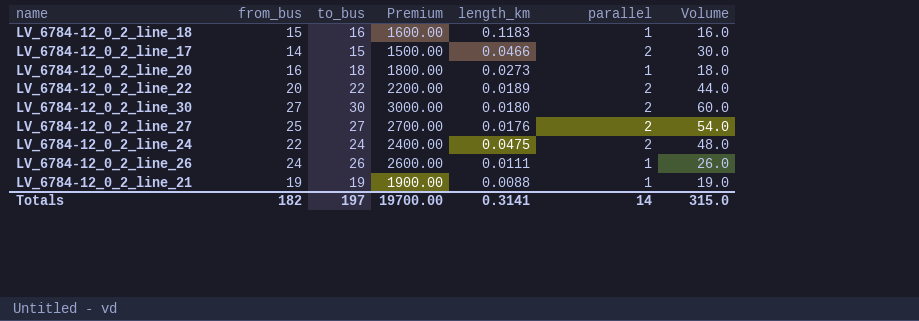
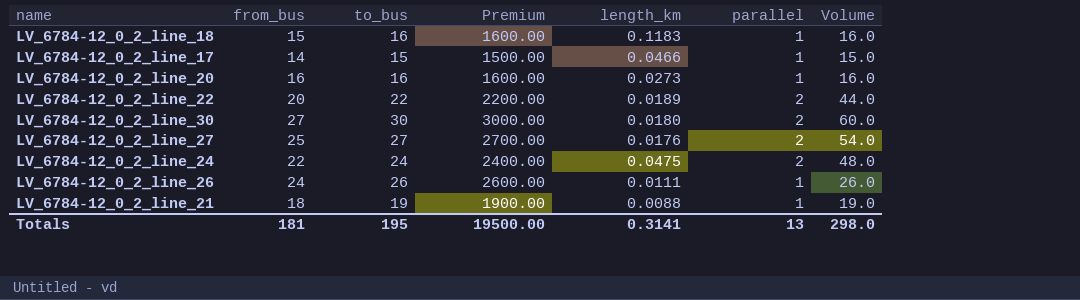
LV_6784-12_0_2_line_17 | parallel: 2 -> 1
LV_6784-12_0_2_line_17 | Volume: 30.0 -> 15.0
LV_6784-12_0_2_line_20 | to_bus: 18 -> 16
LV_6784-12_0_2_line_20 | Premium: 1800.00 -> 1600.00
LV_6784-12_0_2_line_20 | Volume: 18.0 -> 16.0
LV_6784-12_0_2_line_21 | from_bus: 19 -> 18
Totals | from_bus: 182 -> 181
Totals | to_bus: 197 -> 195
Totals | Premium: 19700.00 -> 19500.00
Totals | parallel: 14 -> 13
Totals | Volume: 315.0 -> 298.0

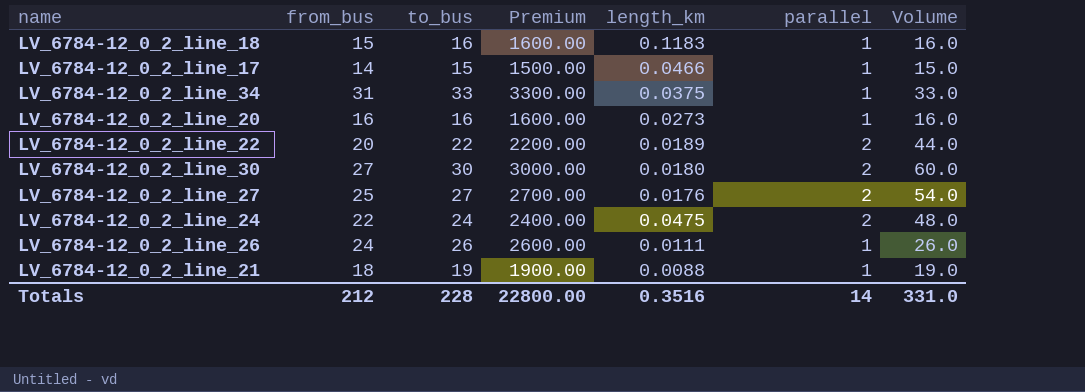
row LV_6784-12_0_2_line_34: none -> 31 | 33 | 3300.00 | 0.0375 | 1 | 33.0
Totals | from_bus: 181 -> 212
Totals | to_bus: 195 -> 228
Totals | Premium: 19500.00 -> 22800.00
Totals | length_km: 0.3141 -> 0.3516
Totals | parallel: 13 -> 14
Totals | Volume: 298.0 -> 331.0

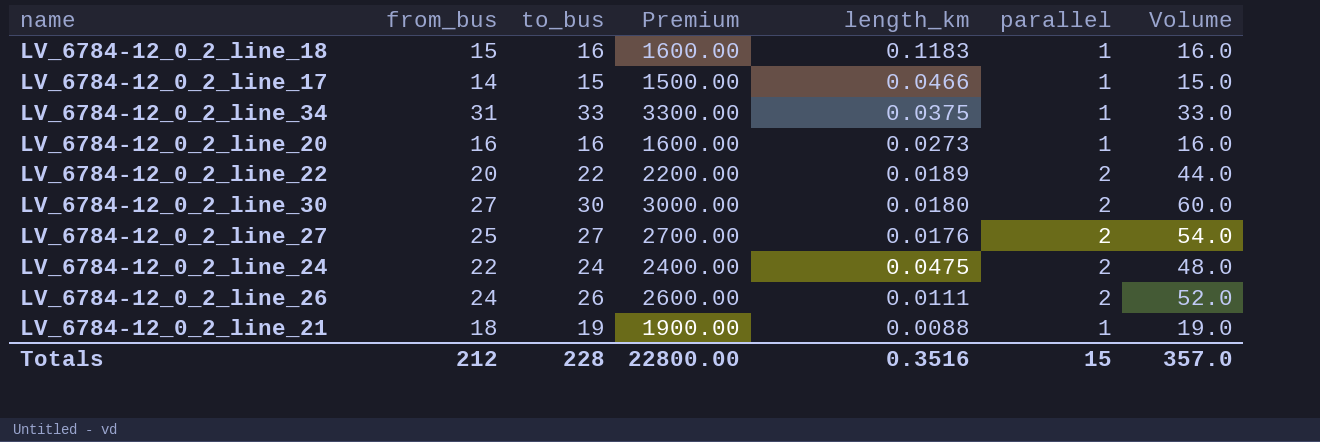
LV_6784-12_0_2_line_26 | parallel: 1 -> 2
LV_6784-12_0_2_line_26 | Volume: 26.0 -> 52.0
Totals | parallel: 14 -> 15
Totals | Volume: 331.0 -> 357.0

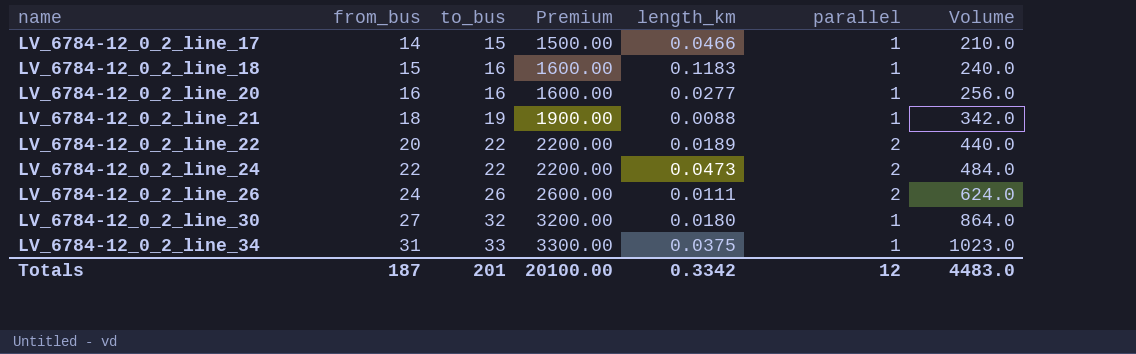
row order: none -> name ascending
column Volume | formula: [to_bus] * [parallel] -> [from_bus] * [to_bus]
row LV_6784-12_0_2_line_27: 25 | 27 | 2700.00 | 0.0176 | 2 | 54.0 -> none
LV_6784-12_0_2_line_20 | length_km: 0.0273 -> 0.0277
LV_6784-12_0_2_line_24 | to_bus: 24 -> 22
LV_6784-12_0_2_line_24 | Premium: 2400.00 -> 2200.00
LV_6784-12_0_2_line_24 | length_km: 0.0475 -> 0.0473
LV_6784-12_0_2_line_30 | to_bus: 30 -> 32
LV_6784-12_0_2_line_30 | Premium: 3000.00 -> 3200.00
LV_6784-12_0_2_line_30 | parallel: 2 -> 1
Totals | from_bus: 212 -> 187
Totals | to_bus: 228 -> 201
Totals | Premium: 22800.00 -> 20100.00
Totals | length_km: 0.3516 -> 0.3342
Totals | parallel: 15 -> 12
Totals | Volume: 357.0 -> 4483.0

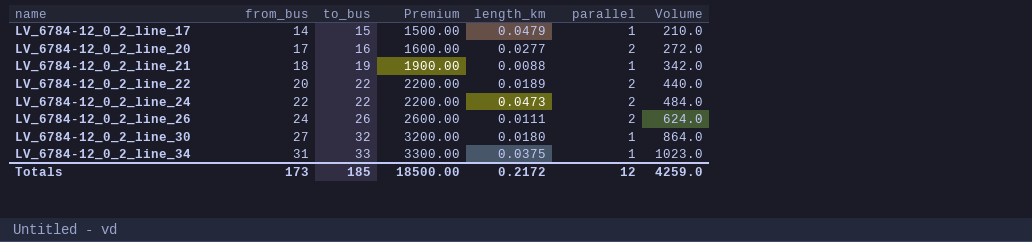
row LV_6784-12_0_2_line_18: 15 | 16 | 1600.00 | 0.1183 | 1 | 240.0 -> none
LV_6784-12_0_2_line_17 | length_km: 0.0466 -> 0.0479
LV_6784-12_0_2_line_20 | from_bus: 16 -> 17
LV_6784-12_0_2_line_20 | parallel: 1 -> 2
LV_6784-12_0_2_line_20 | Volume: 256.0 -> 272.0
Totals | from_bus: 187 -> 173
Totals | to_bus: 201 -> 185
Totals | Premium: 20100.00 -> 18500.00
Totals | length_km: 0.3342 -> 0.2172
Totals | Volume: 4483.0 -> 4259.0

